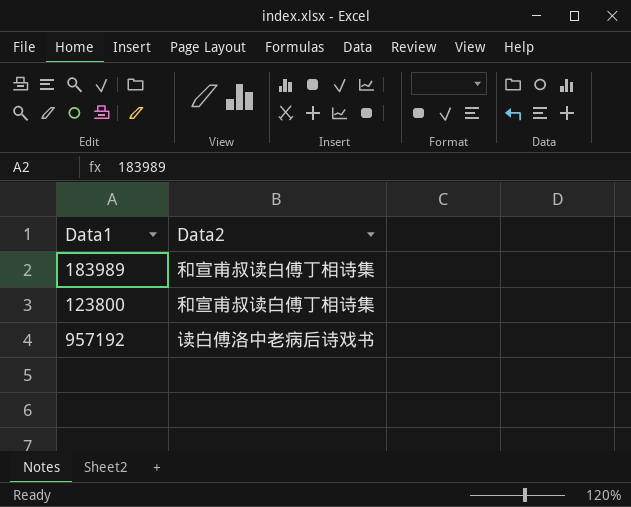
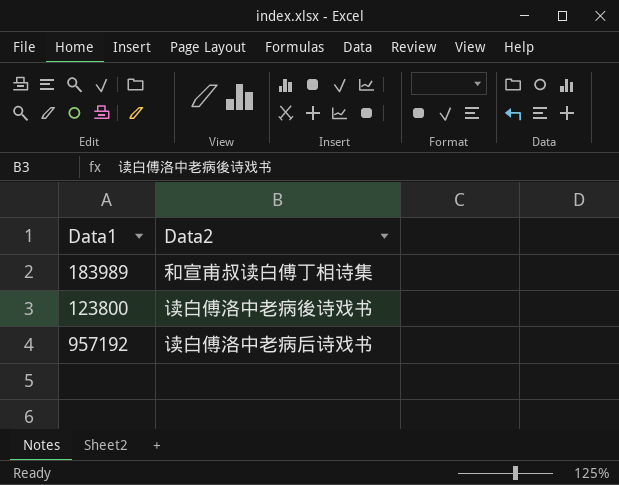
123800 | Data2: 和宣甫叔读白傅丁相诗集 -> 读白傅洛中老病後诗戏书

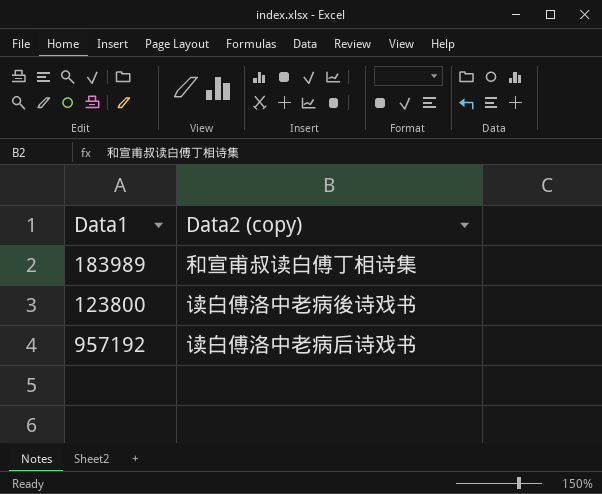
column name: Data2 -> Data2 (copy)

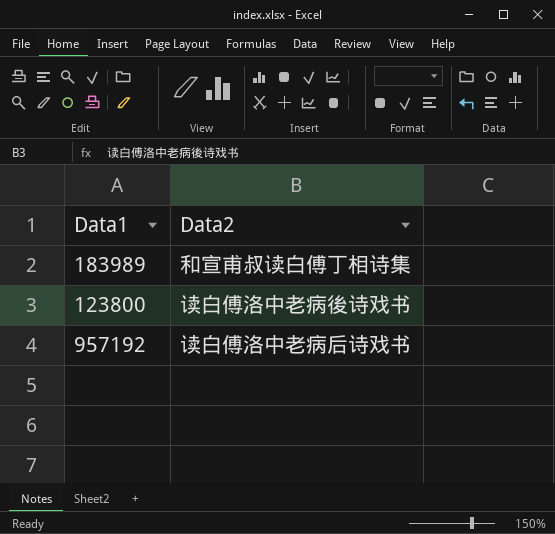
column name: Data2 (copy) -> Data2

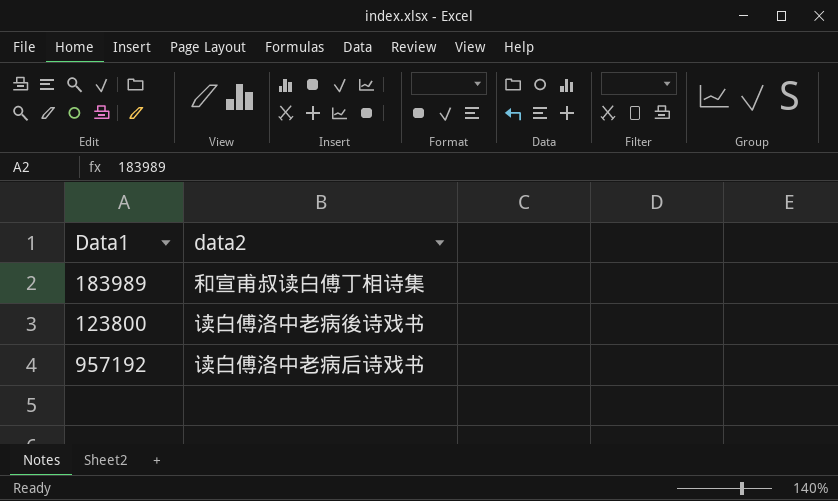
column name: Data2 -> data2

